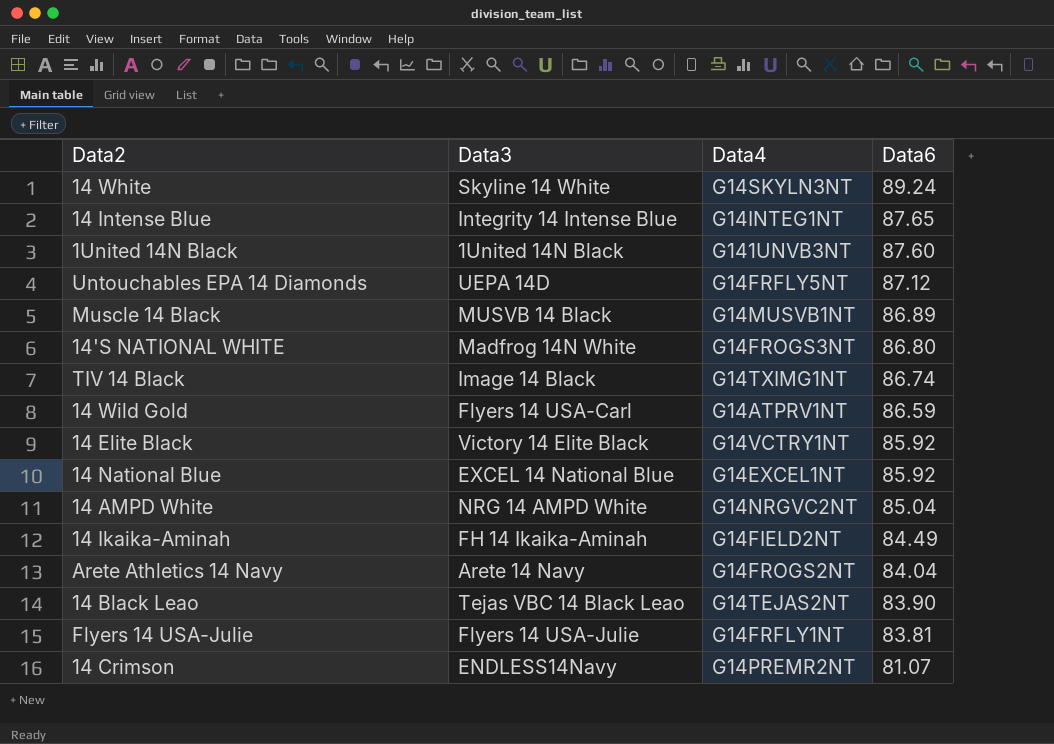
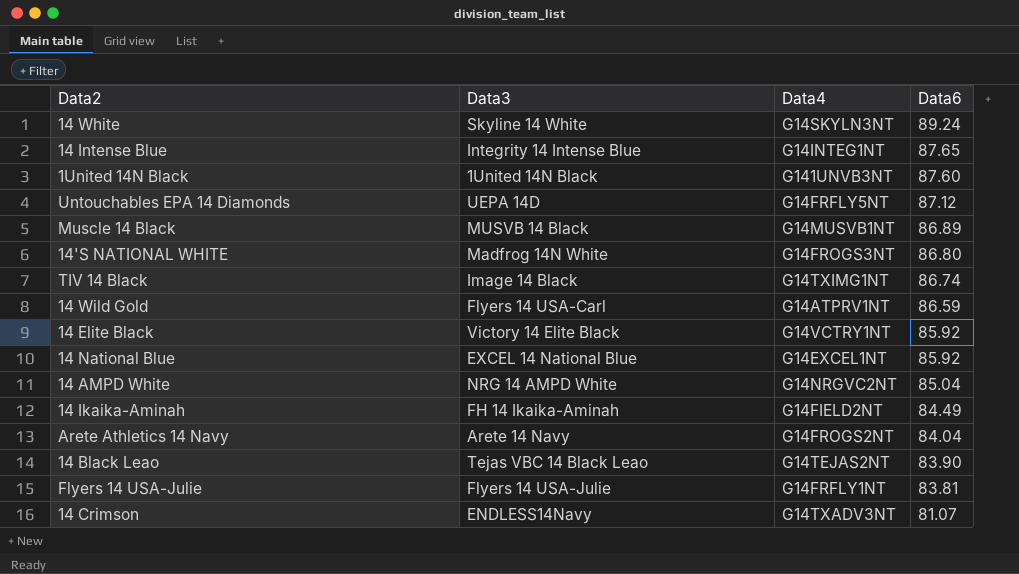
14 Crimson | Data4: G14PREMR2NT -> G14TXADV3NT

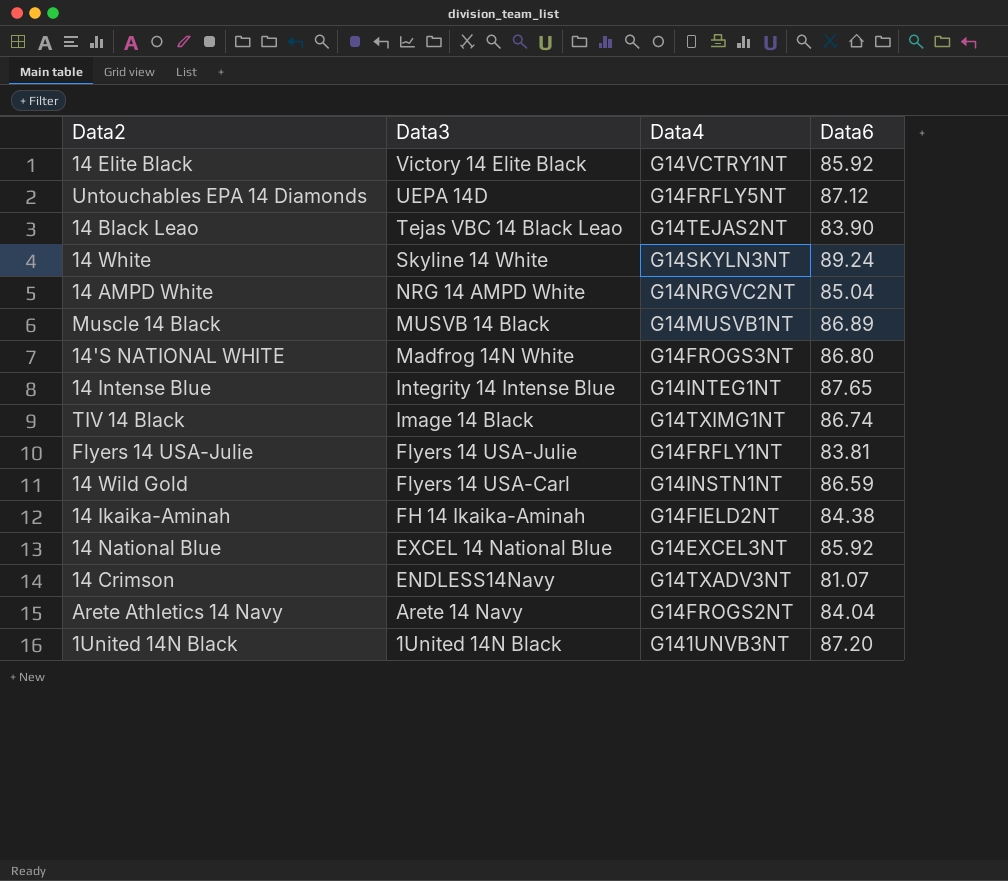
row order: Data6 descending -> Data3 descending
14 Wild Gold | Data4: G14ATPRV1NT -> G14INSTN1NT
14 Ikaika-Aminah | Data6: 84.49 -> 84.38
14 National Blue | Data4: G14EXCEL1NT -> G14EXCEL3NT
1United 14N Black | Data6: 87.60 -> 87.20

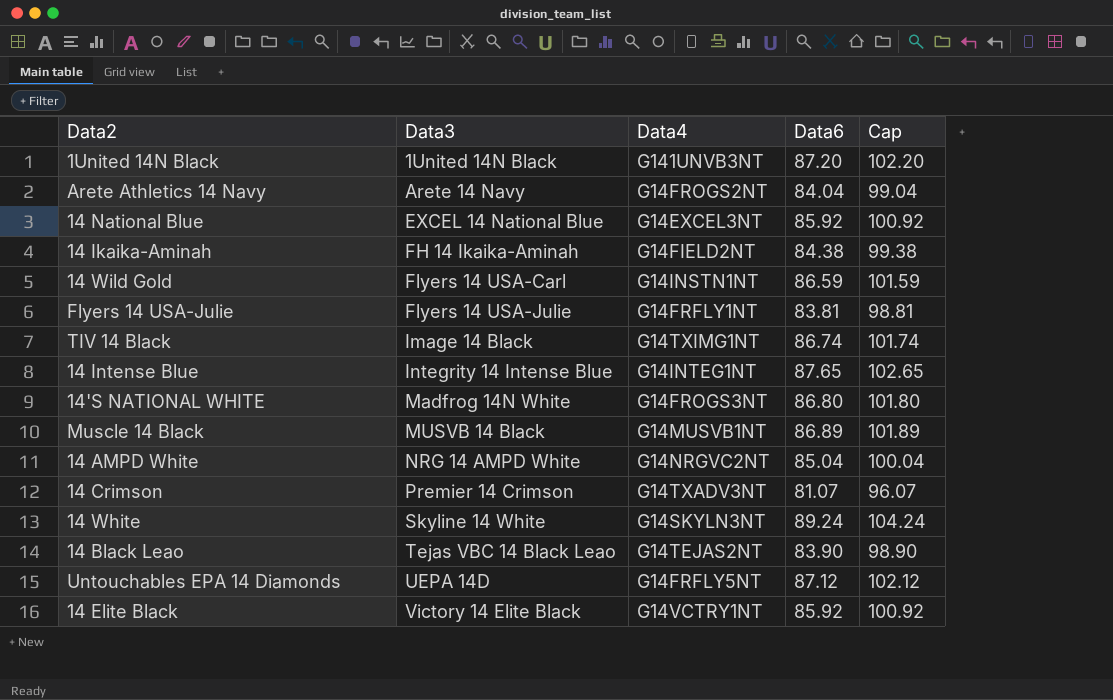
row order: Data3 descending -> Data3 ascending
column Cap | formula: none -> [Data6] + 15
14 Crimson | Data3: ENDLESS14Navy -> Premier 14 Crimson

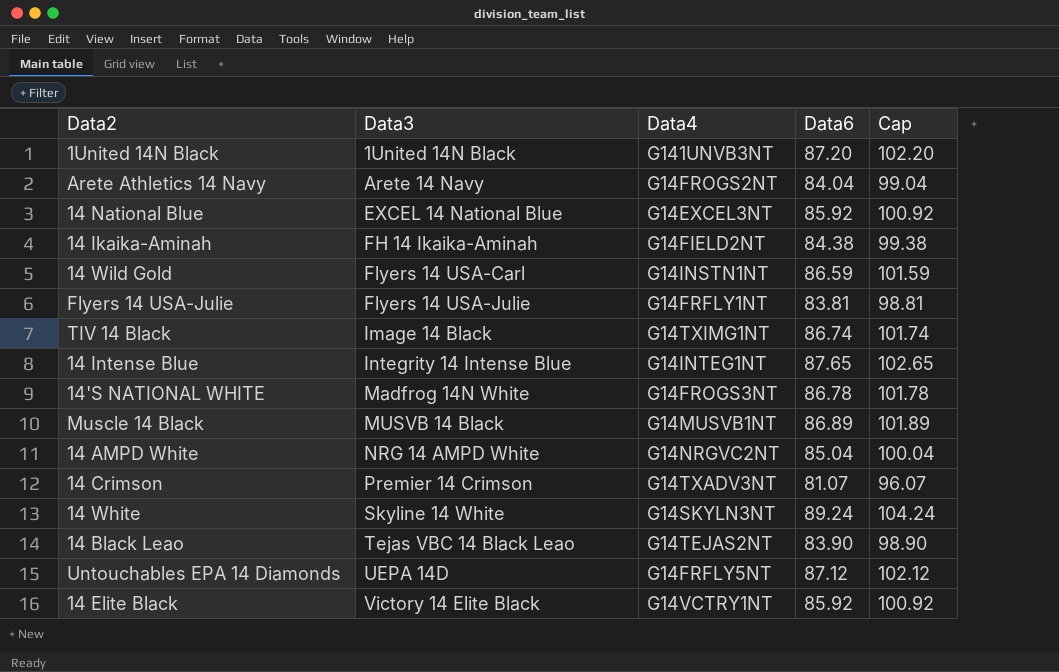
14'S NATIONAL WHITE | Data6: 86.80 -> 86.78
14'S NATIONAL WHITE | Cap: 101.80 -> 101.78

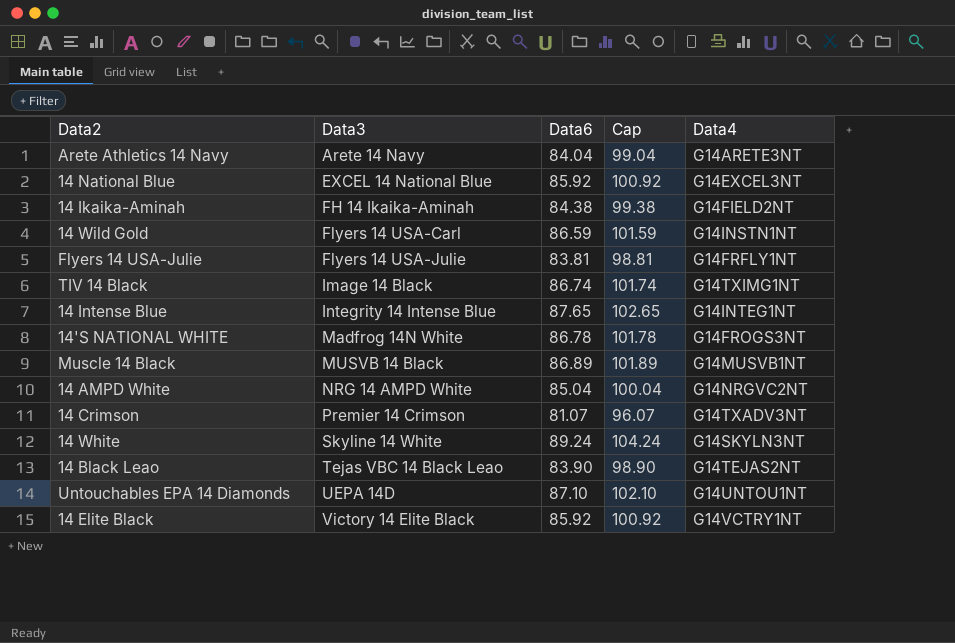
column Data4 | position: 3 -> 5
row 1United 14N Black: 1United 14N Black | G141UNVB3NT | 87.20 | 102.20 -> none
Arete Athletics 14 Navy | Data4: G14FROGS2NT -> G14ARETE3NT
Untouchables EPA 14 Diamonds | Data6: 87.12 -> 87.10
Untouchables EPA 14 Diamonds | Cap: 102.12 -> 102.10
Untouchables EPA 14 Diamonds | Data4: G14FRFLY5NT -> G14UNTOU1NT

